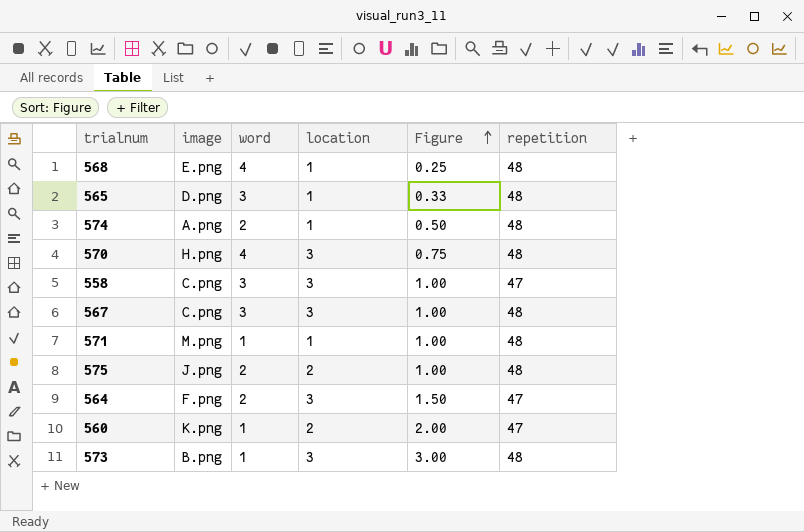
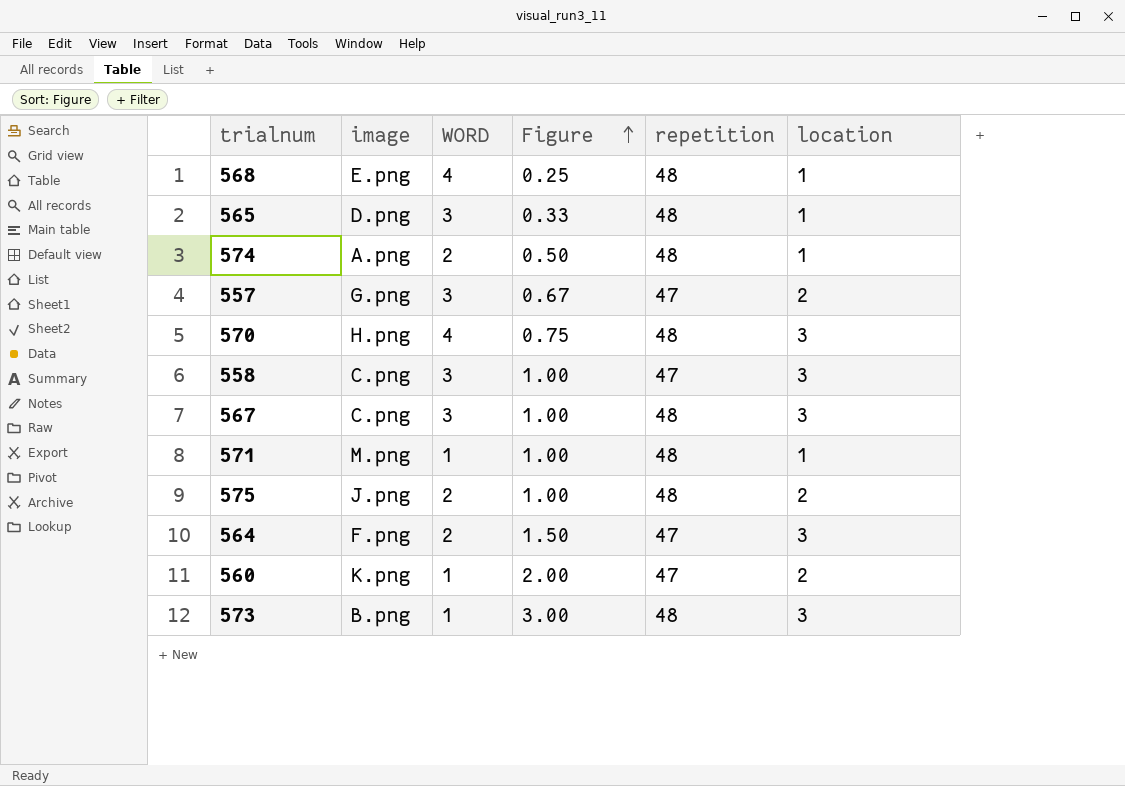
column name: word -> WORD
column location | position: 4 -> 6
row 557: none -> G.png | 3 | 0.67 | 47 | 2

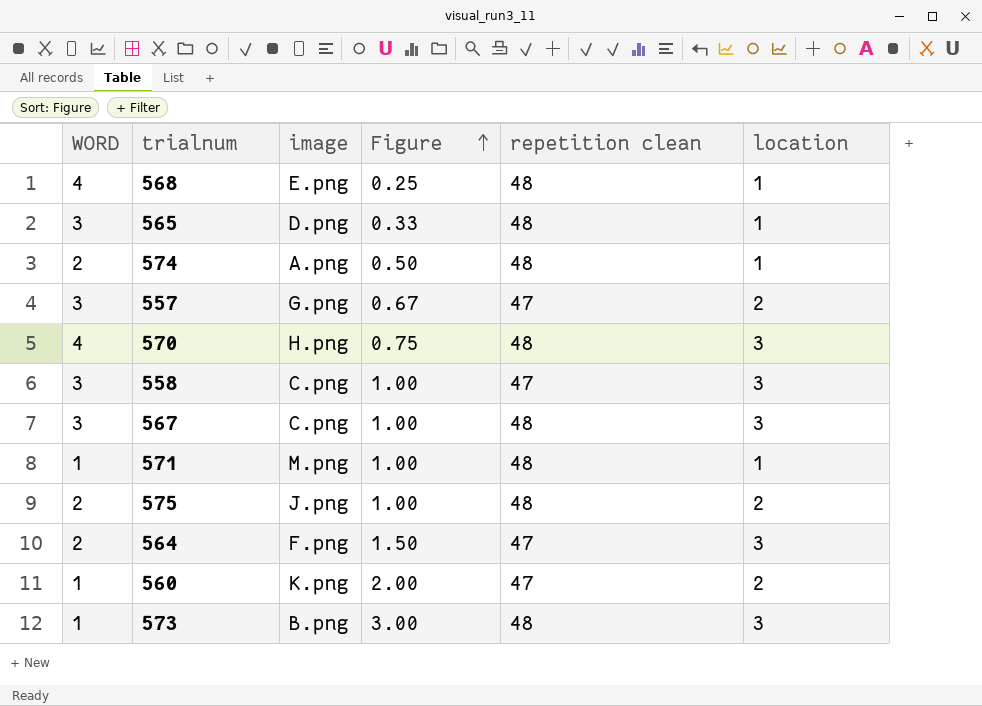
column WORD | position: 3 -> 1
column name: repetition -> repetition clean

